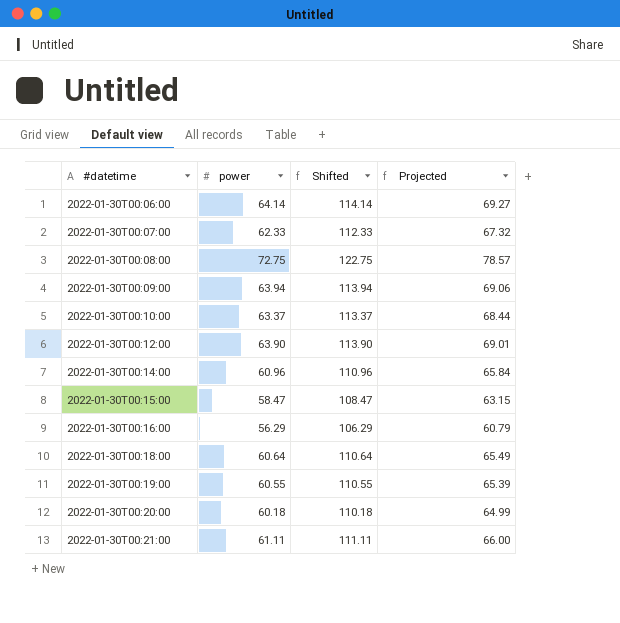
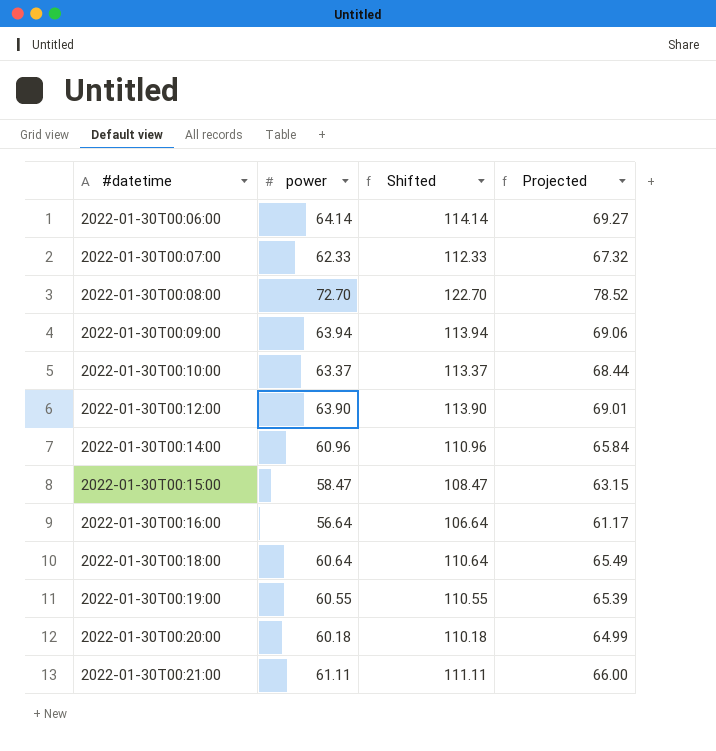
2022-01-30T00:08:00 | power: 72.75 -> 72.70
2022-01-30T00:08:00 | Shifted: 122.75 -> 122.70
2022-01-30T00:08:00 | Projected: 78.57 -> 78.52
2022-01-30T00:16:00 | power: 56.29 -> 56.64
2022-01-30T00:16:00 | Shifted: 106.29 -> 106.64
2022-01-30T00:16:00 | Projected: 60.79 -> 61.17

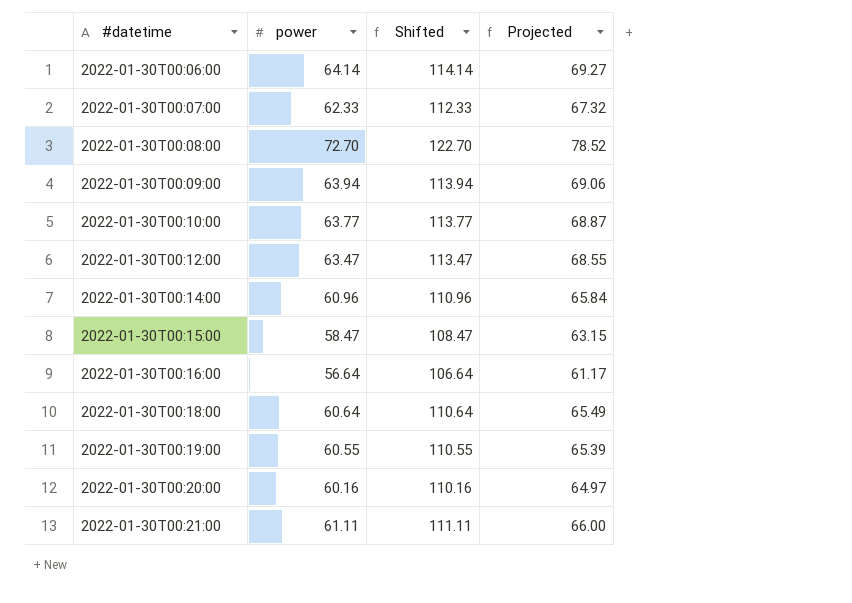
2022-01-30T00:10:00 | power: 63.37 -> 63.77
2022-01-30T00:10:00 | Shifted: 113.37 -> 113.77
2022-01-30T00:10:00 | Projected: 68.44 -> 68.87
2022-01-30T00:12:00 | power: 63.90 -> 63.47
2022-01-30T00:12:00 | Shifted: 113.90 -> 113.47
2022-01-30T00:12:00 | Projected: 69.01 -> 68.55
2022-01-30T00:20:00 | power: 60.18 -> 60.16
2022-01-30T00:20:00 | Shifted: 110.18 -> 110.16
2022-01-30T00:20:00 | Projected: 64.99 -> 64.97

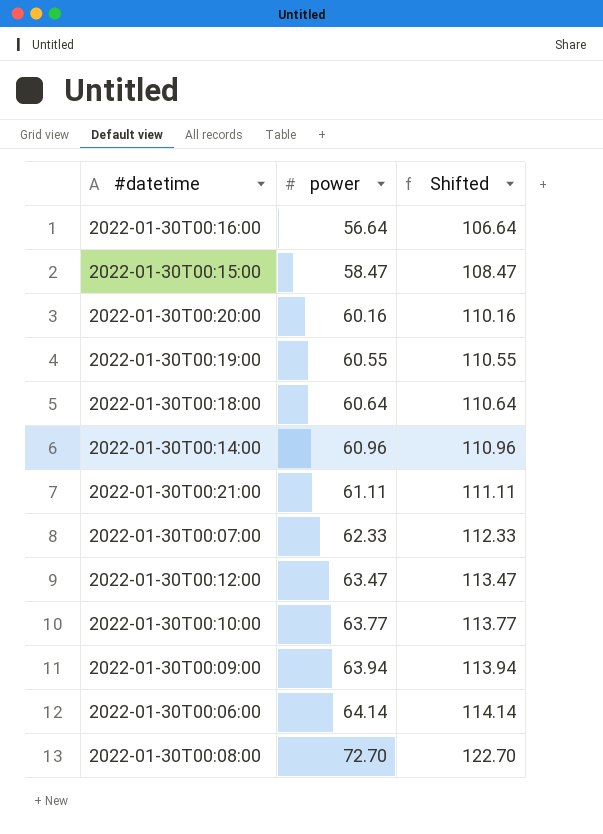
row order: #datetime ascending -> power ascending
column Projected | formula: [power] * 1.08 -> none

